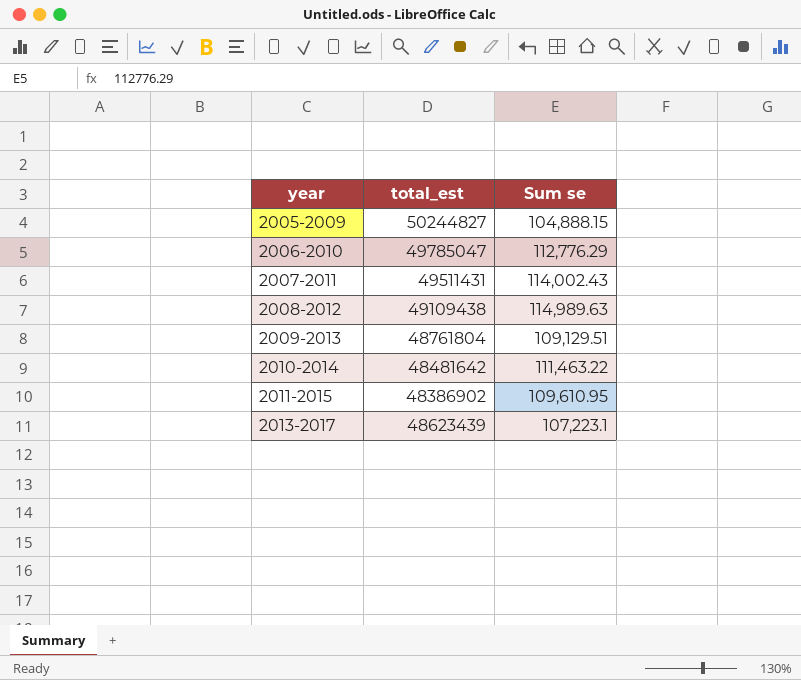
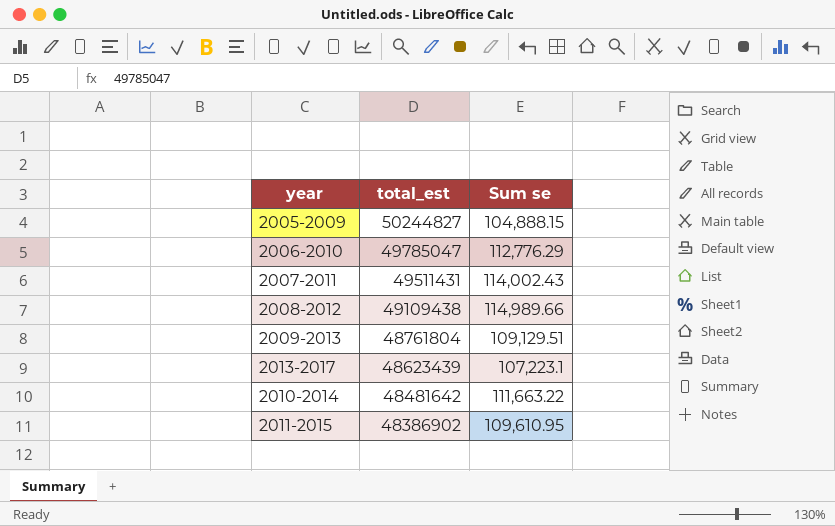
row order: year ascending -> total_est descending
2008-2012 | Sum se: 114,989.63 -> 114,989.66
2010-2014 | Sum se: 111,463.22 -> 111,663.22

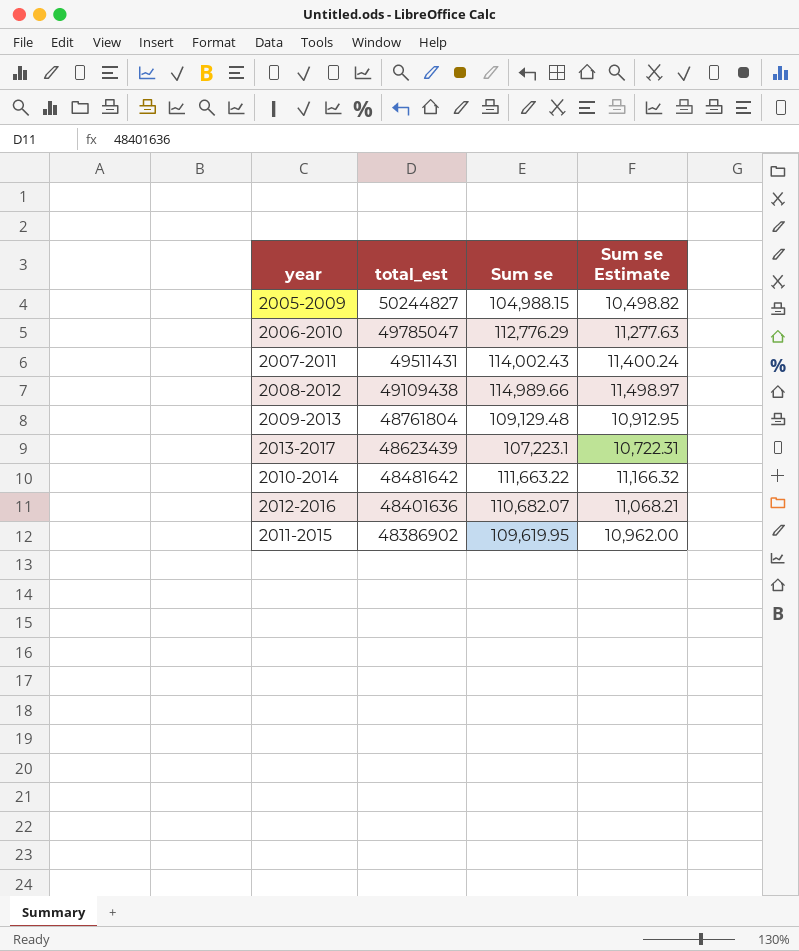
column Sum se Estimate | formula: none -> [Sum se] * 0.1
2005-2009 | Sum se: 104,888.15 -> 104,988.15
2009-2013 | Sum se: 109,129.51 -> 109,129.48
row 2012-2016: none -> 48401636 | 110,682.07 | 11,068.21
2011-2015 | Sum se: 109,610.95 -> 109,619.95

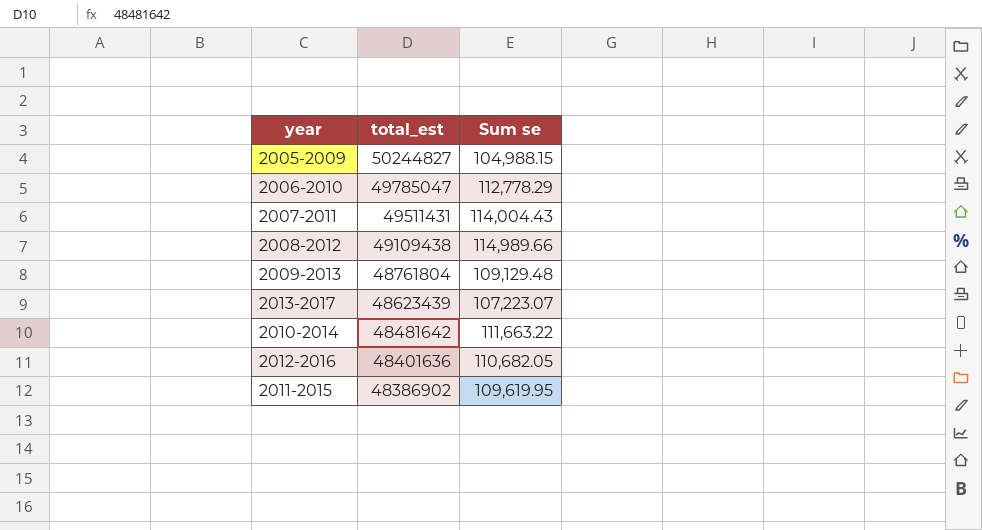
column Sum se Estimate | formula: [Sum se] * 0.1 -> none
2006-2010 | Sum se: 112,776.29 -> 112,778.29
2007-2011 | Sum se: 114,002.43 -> 114,004.43
2013-2017 | Sum se: 107,223.1 -> 107,223.07
2012-2016 | Sum se: 110,682.07 -> 110,682.05

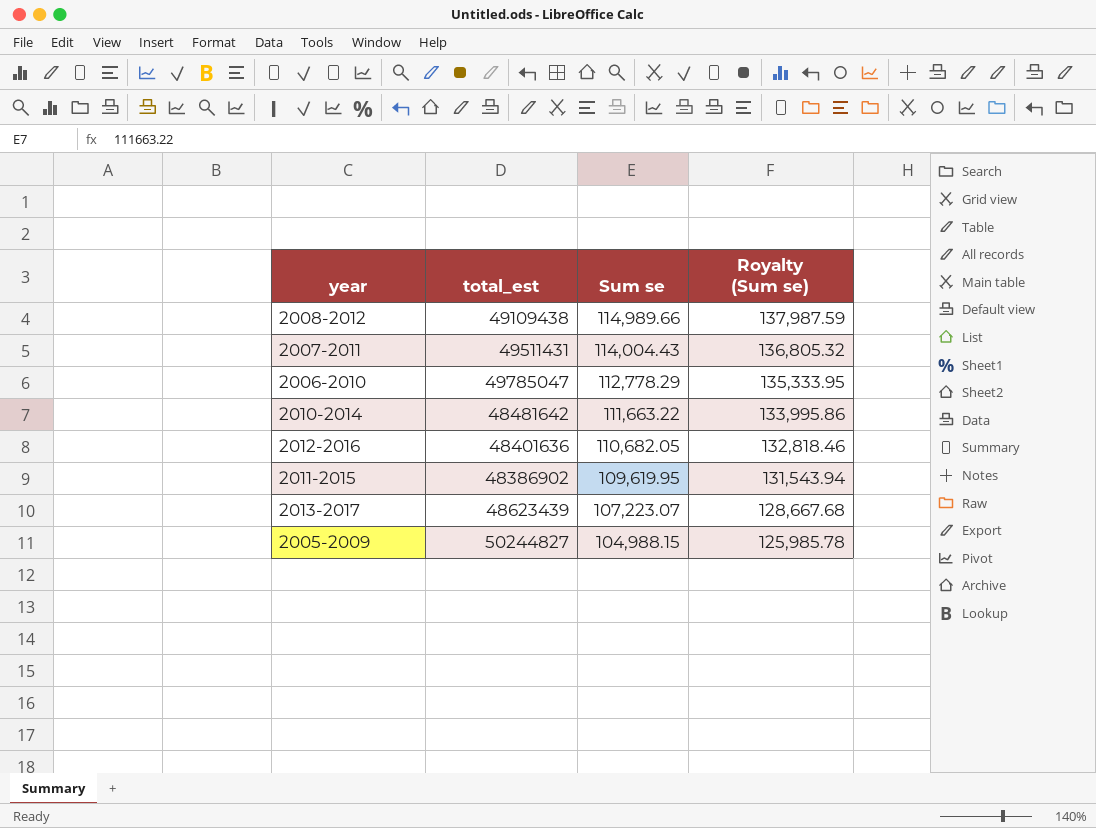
row order: total_est descending -> Sum se descending
column Royalty (Sum se) | formula: none -> [Sum se] * 1.2
row 2009-2013: 48761804 | 109,129.48 -> none

